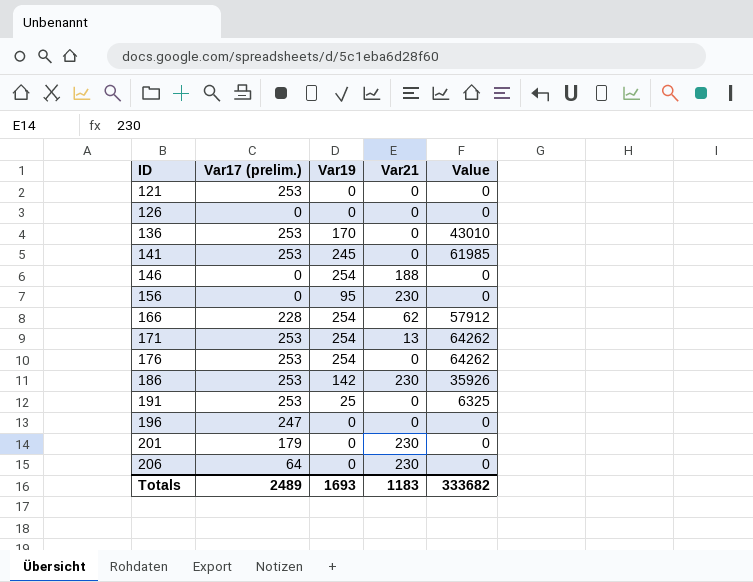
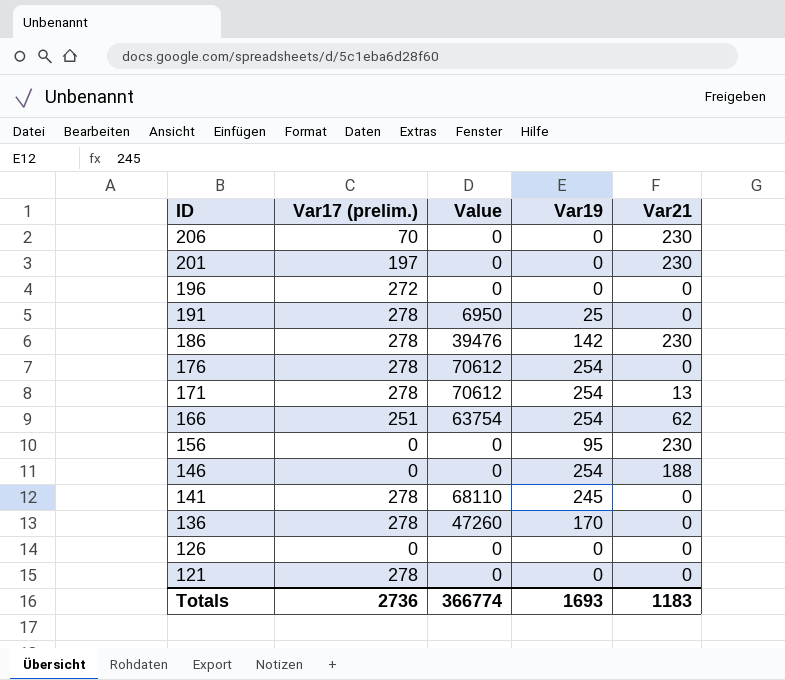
row order: ID ascending -> ID descending
column Value | position: 5 -> 3
206 | Var17 (prelim.): 64 -> 70
201 | Var17 (prelim.): 179 -> 197
196 | Var17 (prelim.): 247 -> 272
191 | Var17 (prelim.): 253 -> 278
191 | Value: 6325 -> 6950
186 | Var17 (prelim.): 253 -> 278
186 | Value: 35926 -> 39476
176 | Var17 (prelim.): 253 -> 278
176 | Value: 64262 -> 70612
171 | Var17 (prelim.): 253 -> 278
171 | Value: 64262 -> 70612
166 | Var17 (prelim.): 228 -> 251
166 | Value: 57912 -> 63754
141 | Var17 (prelim.): 253 -> 278
141 | Value: 61985 -> 68110
136 | Var17 (prelim.): 253 -> 278
136 | Value: 43010 -> 47260
121 | Var17 (prelim.): 253 -> 278
Totals | Var17 (prelim.): 2489 -> 2736
Totals | Value: 333682 -> 366774

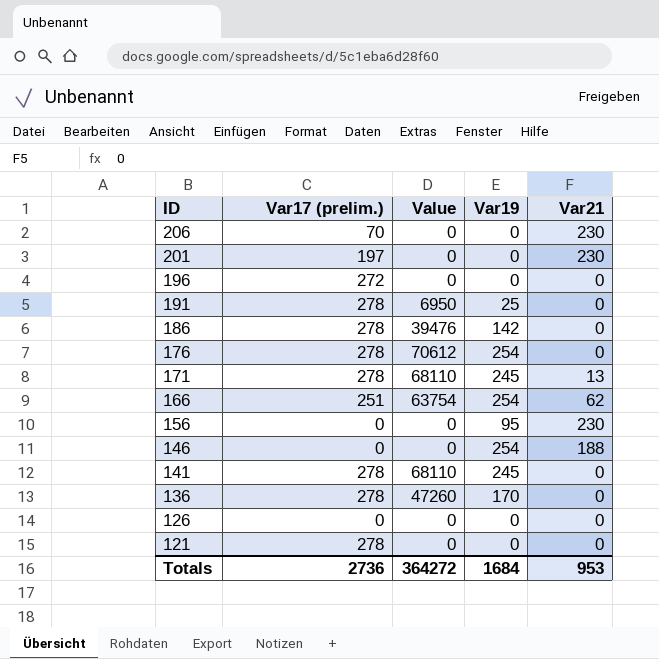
186 | Var21: 230 -> 0
171 | Value: 70612 -> 68110
171 | Var19: 254 -> 245
Totals | Value: 366774 -> 364272
Totals | Var19: 1693 -> 1684
Totals | Var21: 1183 -> 953

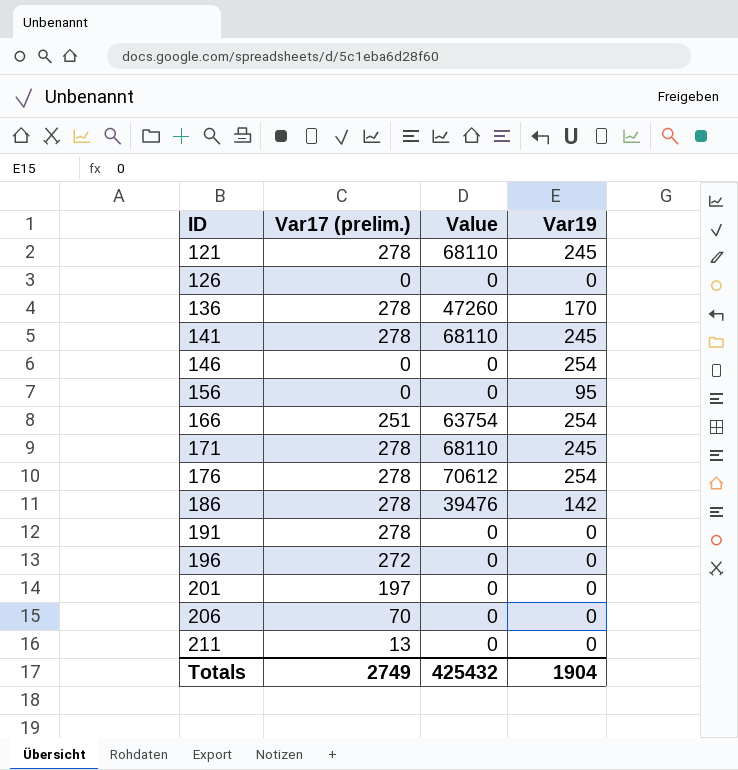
row order: ID descending -> ID ascending
column Var21 | position: 5 -> none
121 | Value: 0 -> 68110
121 | Var19: 0 -> 245
191 | Value: 6950 -> 0
191 | Var19: 25 -> 0
row 211: none -> 13 | 0 | 0
Totals | Var17 (prelim.): 2736 -> 2749
Totals | Value: 364272 -> 425432
Totals | Var19: 1684 -> 1904

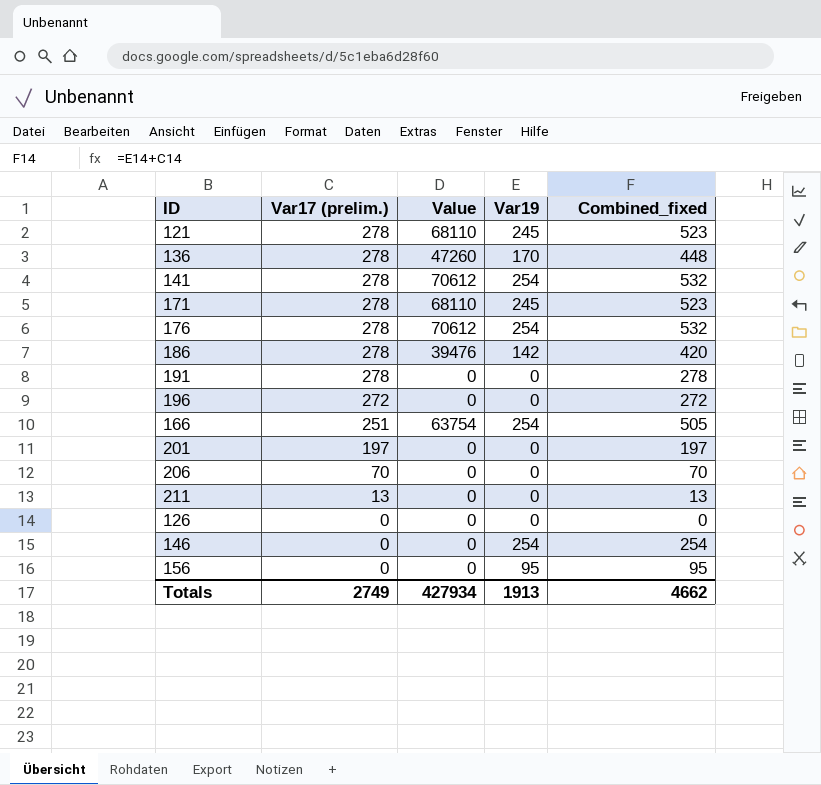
row order: ID ascending -> Var17 (prelim.) descending
column Combined_fixed | formula: none -> [Var17 (prelim.)] + [Var19]
141 | Value: 68110 -> 70612
141 | Var19: 245 -> 254
Totals | Value: 425432 -> 427934
Totals | Var19: 1904 -> 1913

